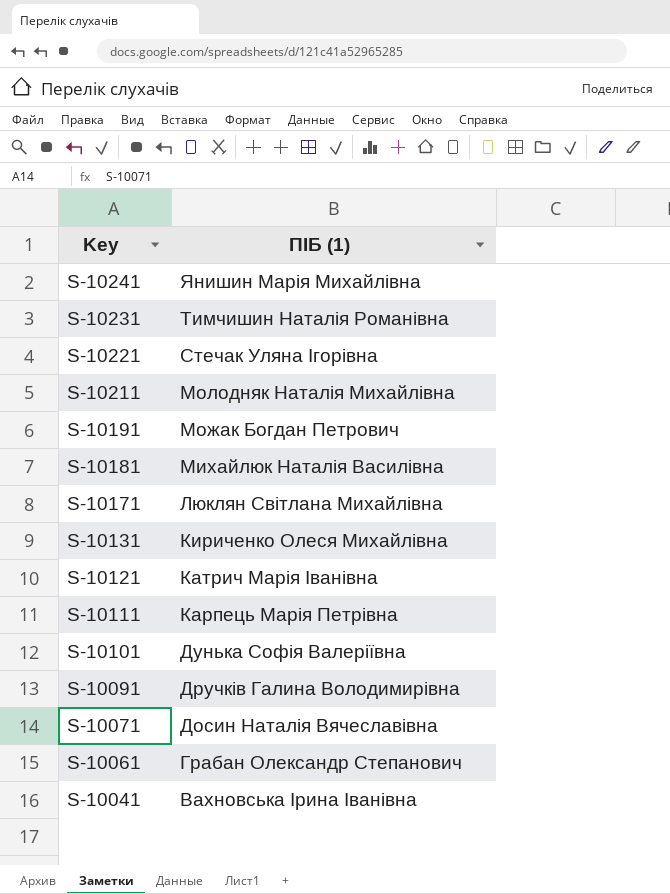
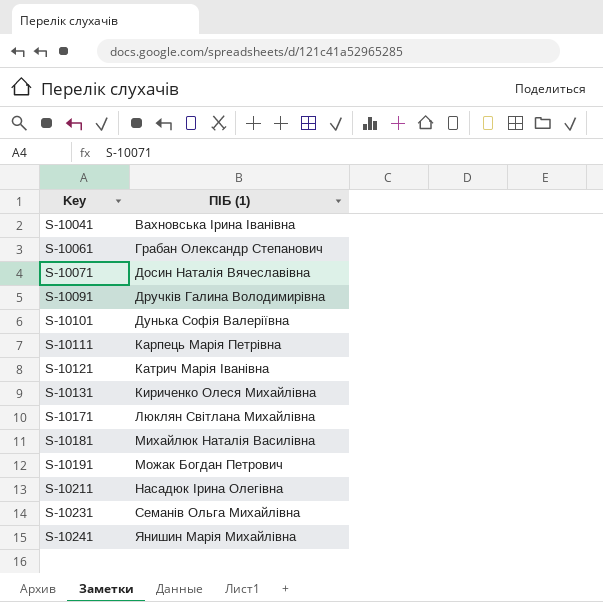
row order: Key descending -> Key ascending
row S-10221: Стечак Уляна Ігорівна -> none
S-10211 | ПІБ (1): Молодняк Наталія Михайлівна -> Насадюк Ірина Олегівна
S-10231 | ПІБ (1): Тимчишин Наталія Романівна -> Семанів Ольга Михайлівна

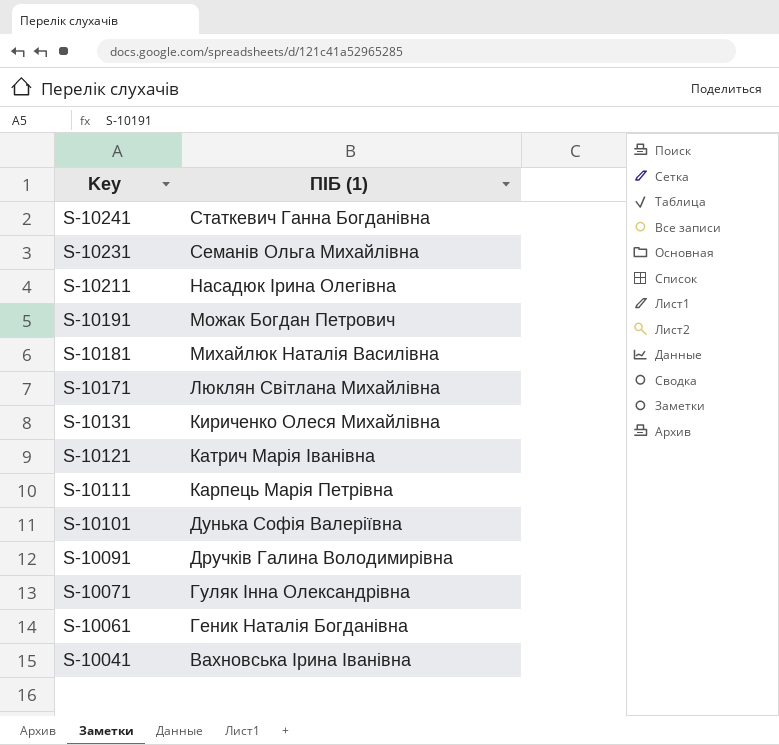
row order: Key ascending -> Key descending
S-10241 | ПІБ (1): Янишин Марія Михайлівна -> Статкевич Ганна Богданівна
S-10071 | ПІБ (1): Досин Наталія Вячеславівна -> Гуляк Інна Олександрівна
S-10061 | ПІБ (1): Грабан Олександр Степанович -> Геник Наталія Богданівна

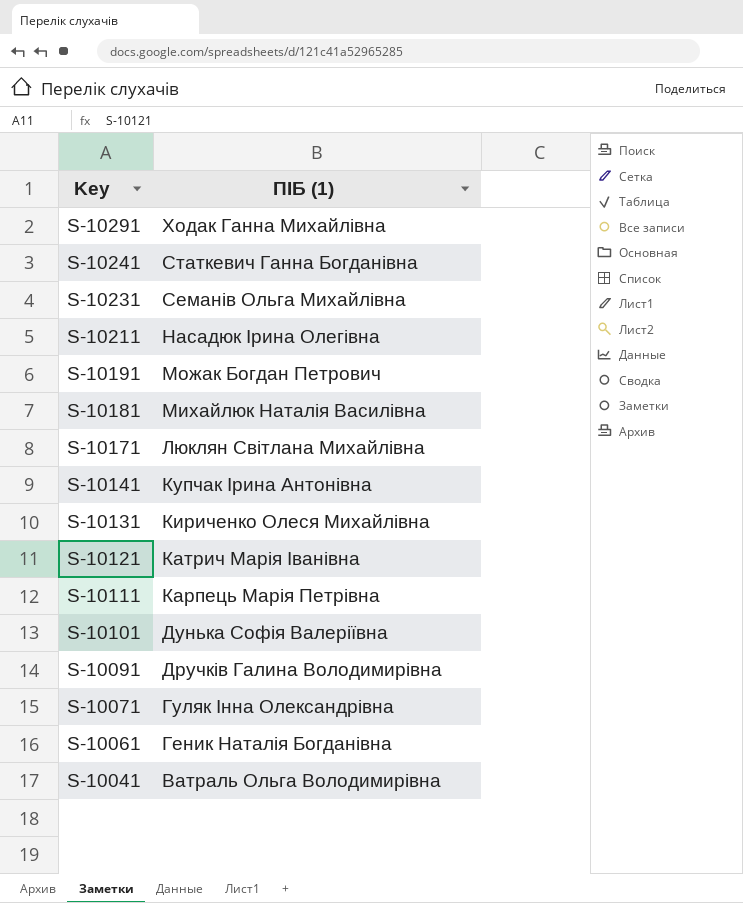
row S-10291: none -> Ходак Ганна Михайлівна
row S-10141: none -> Купчак Ірина Антонівна
S-10041 | ПІБ (1): Вахновська Ірина Іванівна -> Ватраль Ольга Володимирівна

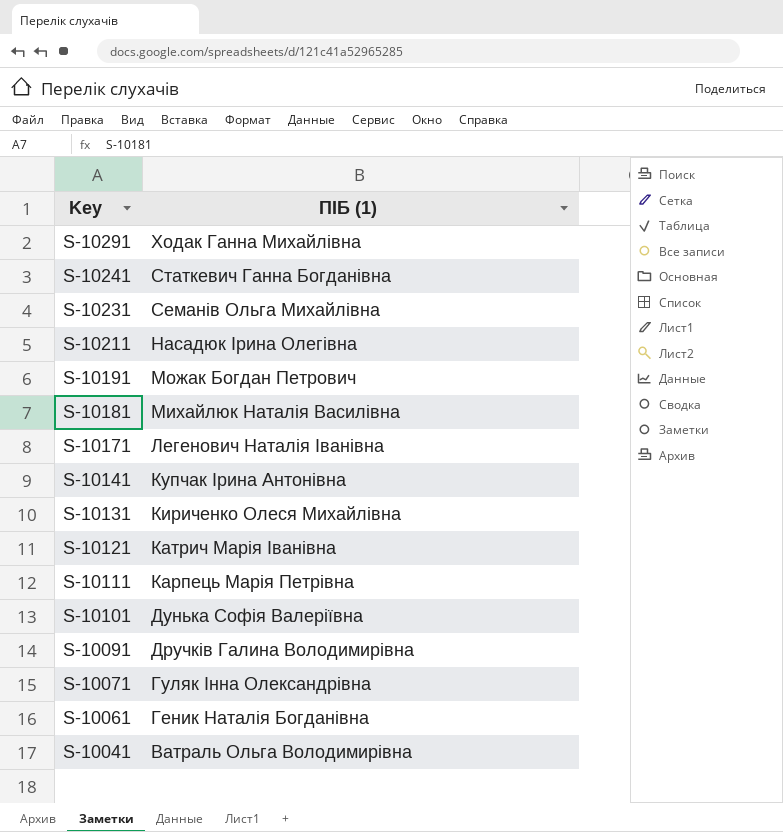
S-10171 | ПІБ (1): Люклян Світлана Михайлівна -> Легенович Наталія Іванівна

